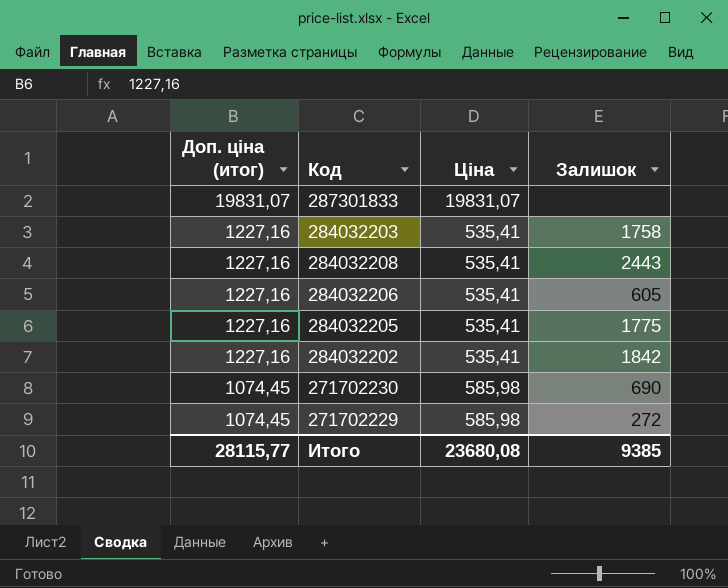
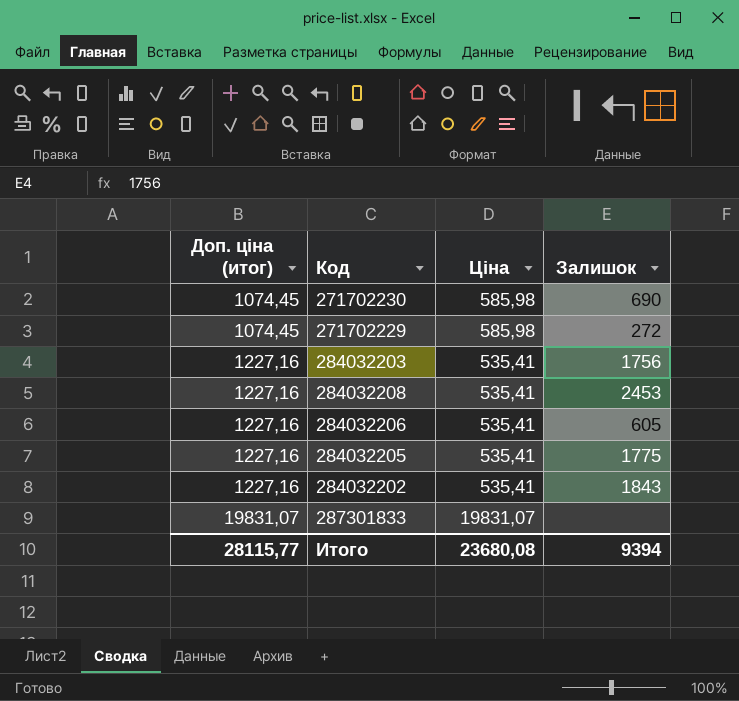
row order: Доп. ціна (итог) descending -> Доп. ціна (итог) ascending
284032203 | Залишок: 1758 -> 1756
284032208 | Залишок: 2443 -> 2453
284032202 | Залишок: 1842 -> 1843
Итого | Залишок: 9385 -> 9394

